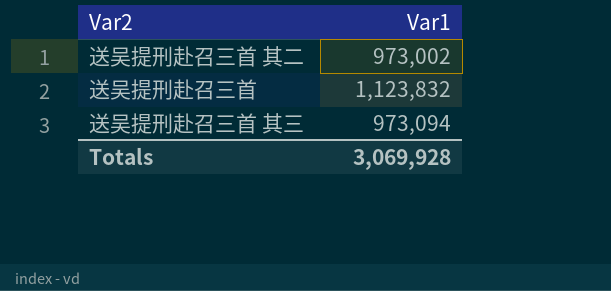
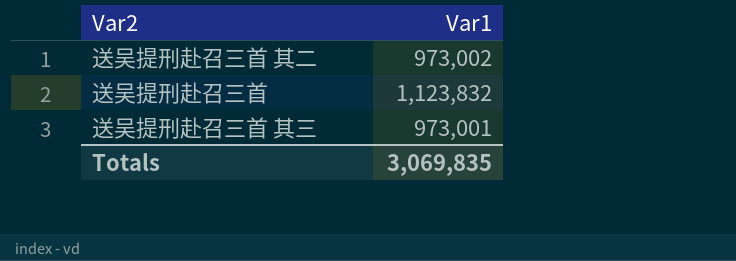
送吴提刑赴召三首 其三 | Var1: 973,094 -> 973,001
Totals | Var1: 3,069,928 -> 3,069,835

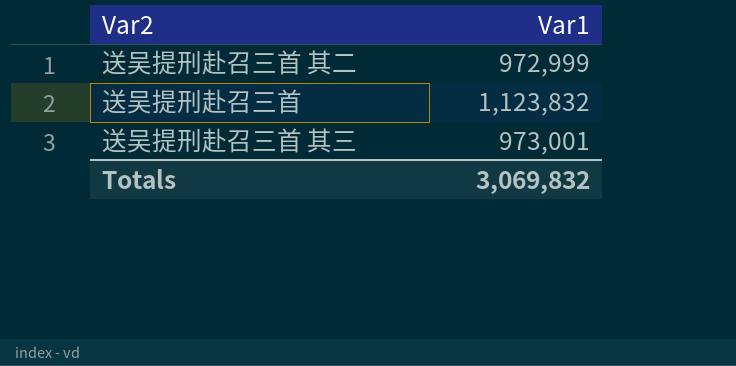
送吴提刑赴召三首 其二 | Var1: 973,002 -> 972,999
Totals | Var1: 3,069,835 -> 3,069,832

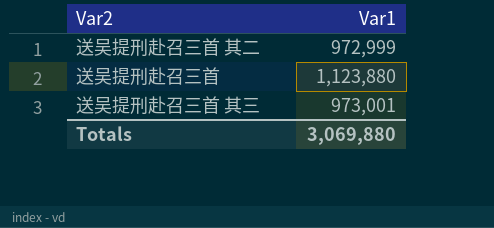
送吴提刑赴召三首 | Var1: 1,123,832 -> 1,123,880
Totals | Var1: 3,069,832 -> 3,069,880

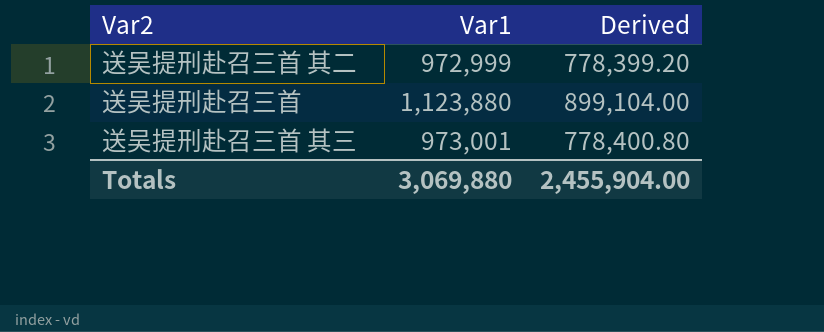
column Derived | formula: none -> [Var1] * 0.8

